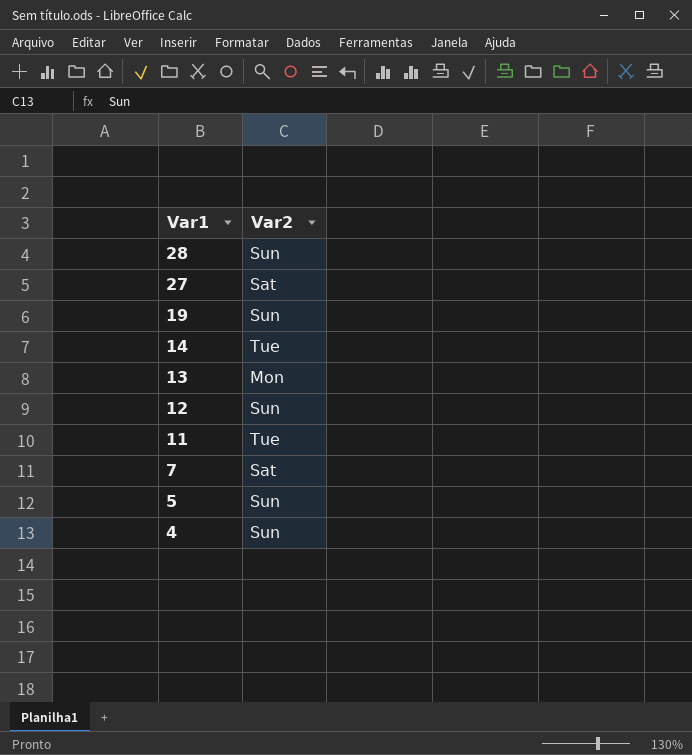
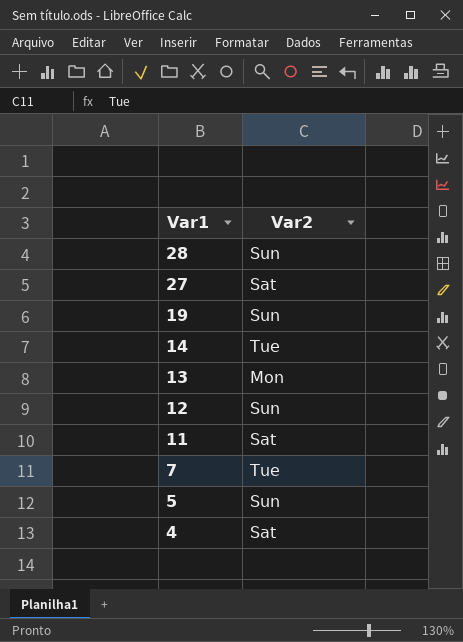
11 | Var2: Tue -> Sat
7 | Var2: Sat -> Tue
4 | Var2: Sun -> Sat

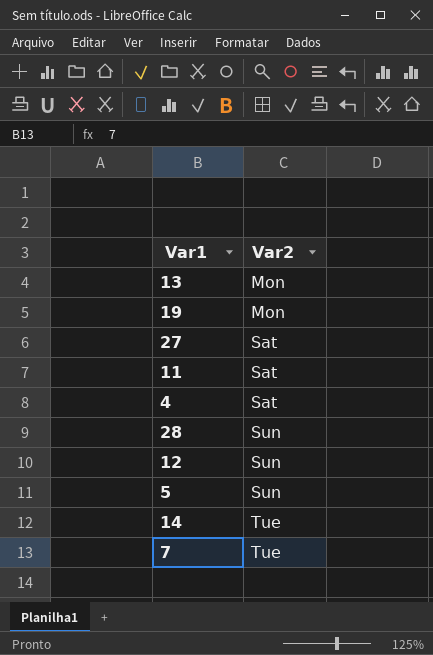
row order: Var1 descending -> Var2 ascending
19 | Var2: Sun -> Mon

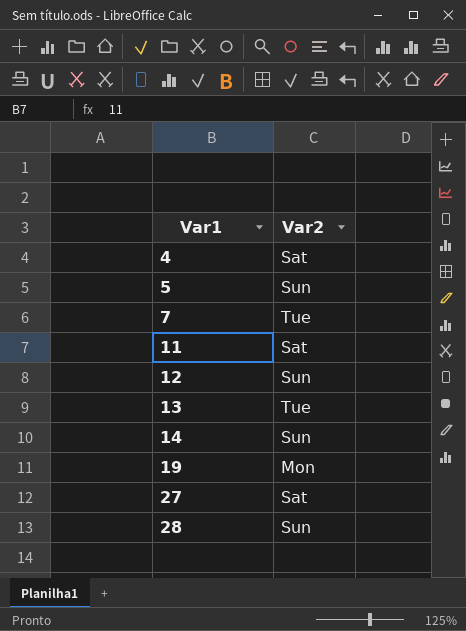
row order: Var2 ascending -> Var1 ascending
13 | Var2: Mon -> Tue
14 | Var2: Tue -> Sun

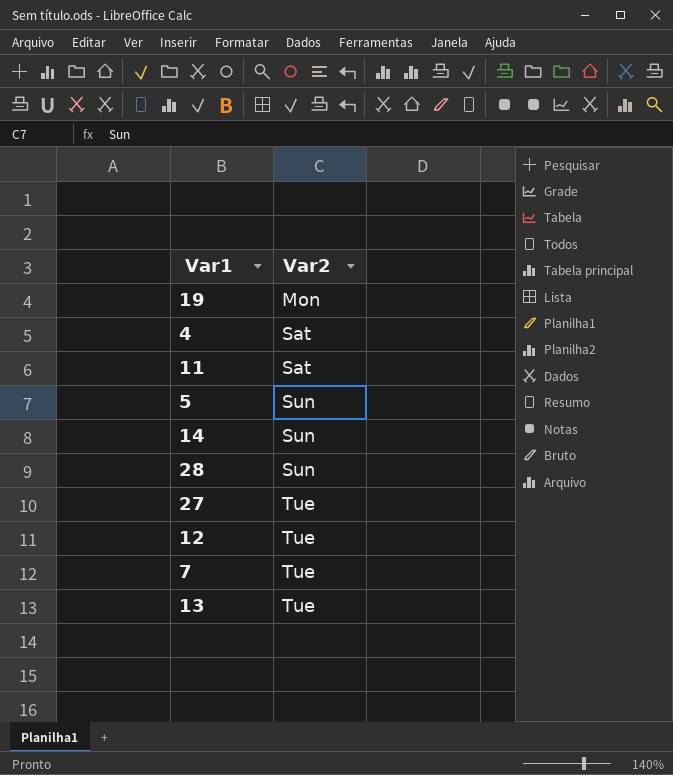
row order: Var1 ascending -> Var2 ascending
27 | Var2: Sat -> Tue
12 | Var2: Sun -> Tue

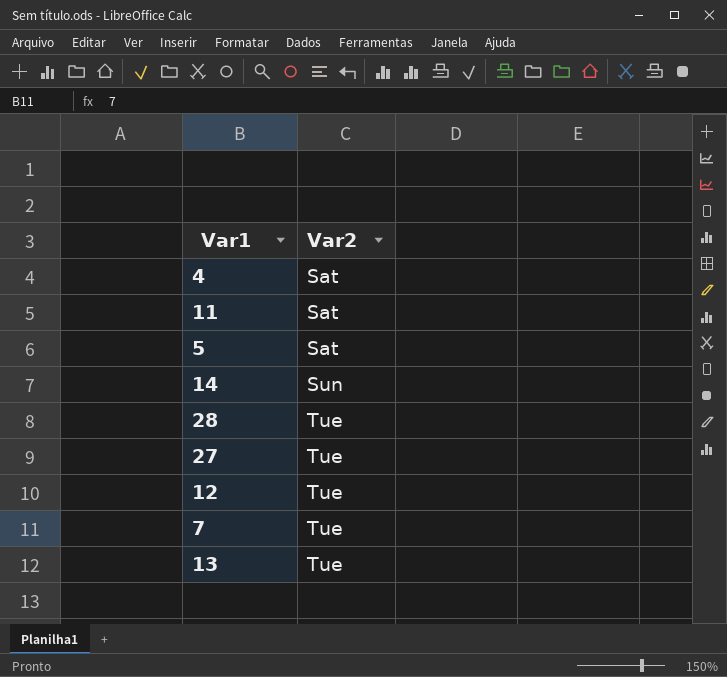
row 19: Mon -> none
5 | Var2: Sun -> Sat
28 | Var2: Sun -> Tue

